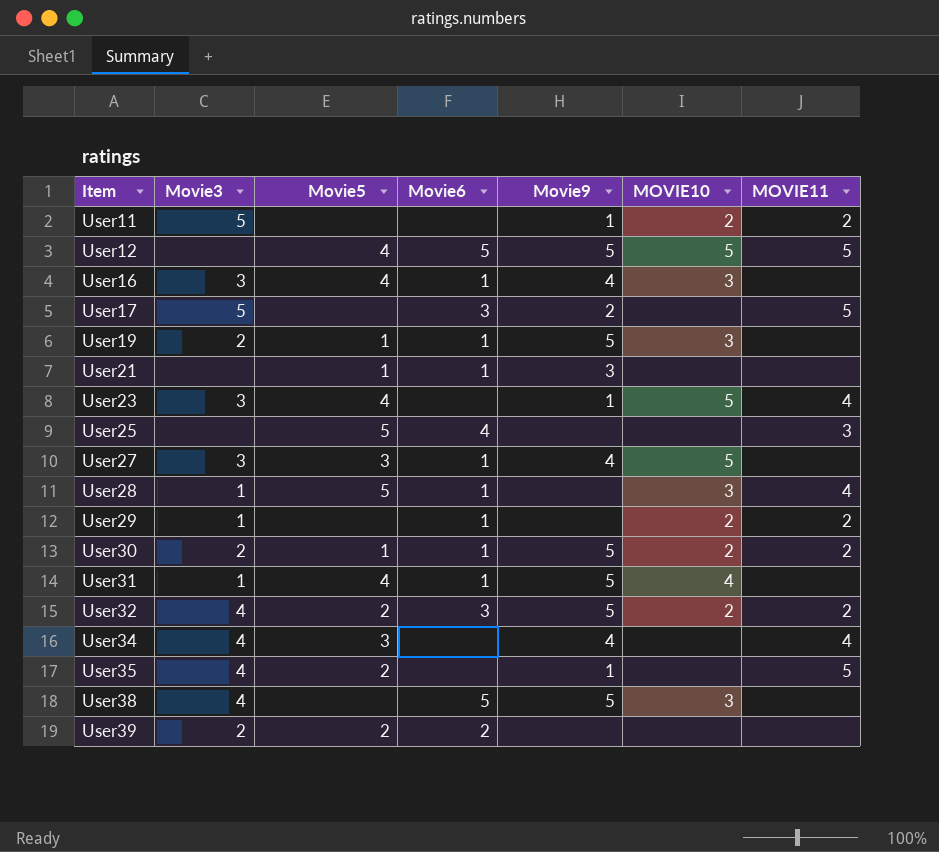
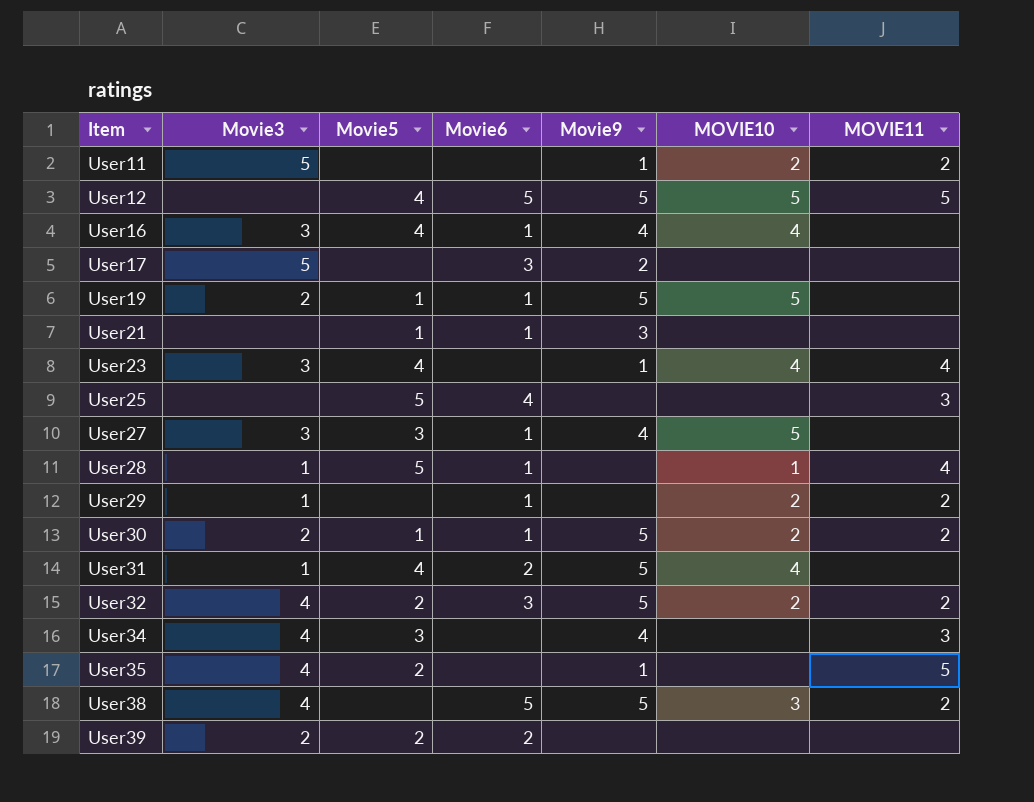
User16 | MOVIE10: 3 -> 4
User17 | MOVIE11: 5 -> none
User19 | MOVIE10: 3 -> 5
User23 | MOVIE10: 5 -> 4
User28 | MOVIE10: 3 -> 1
User31 | Movie6: 1 -> 2
User34 | MOVIE11: 4 -> 3
User38 | MOVIE11: none -> 2

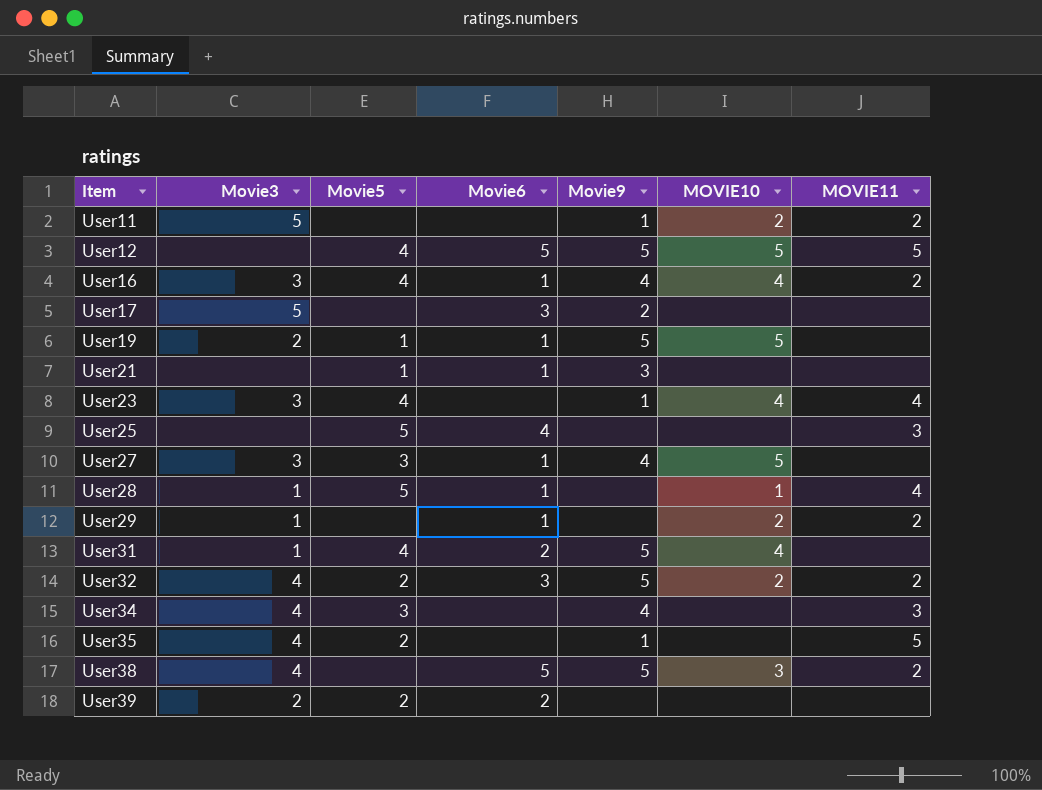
row User30: 2 | 1 | 1 | 5 | 2 | 2 -> none
User16 | MOVIE11: none -> 2

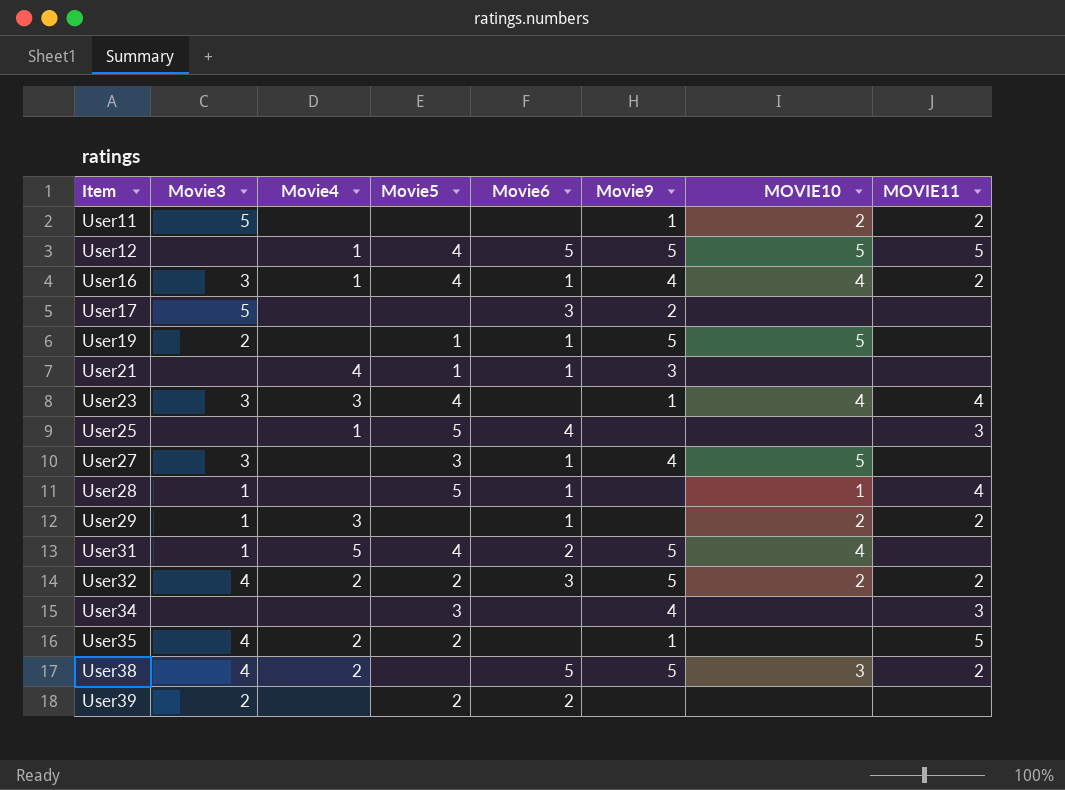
column Movie4 | position: none -> 3
User34 | Movie3: 4 -> none

